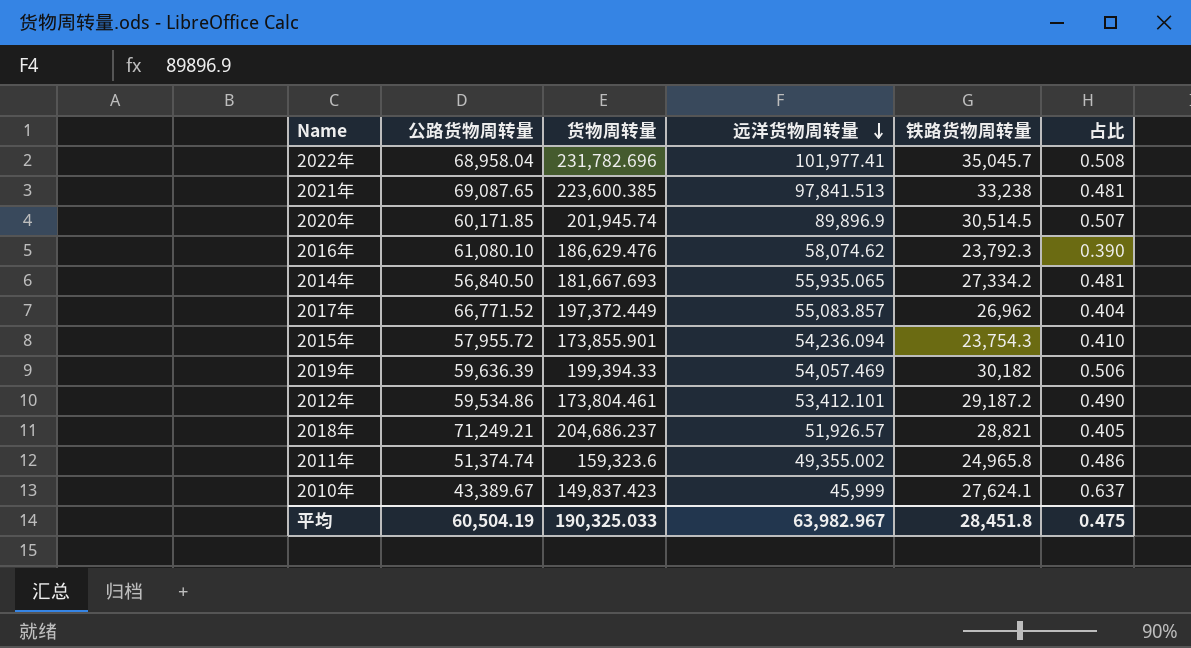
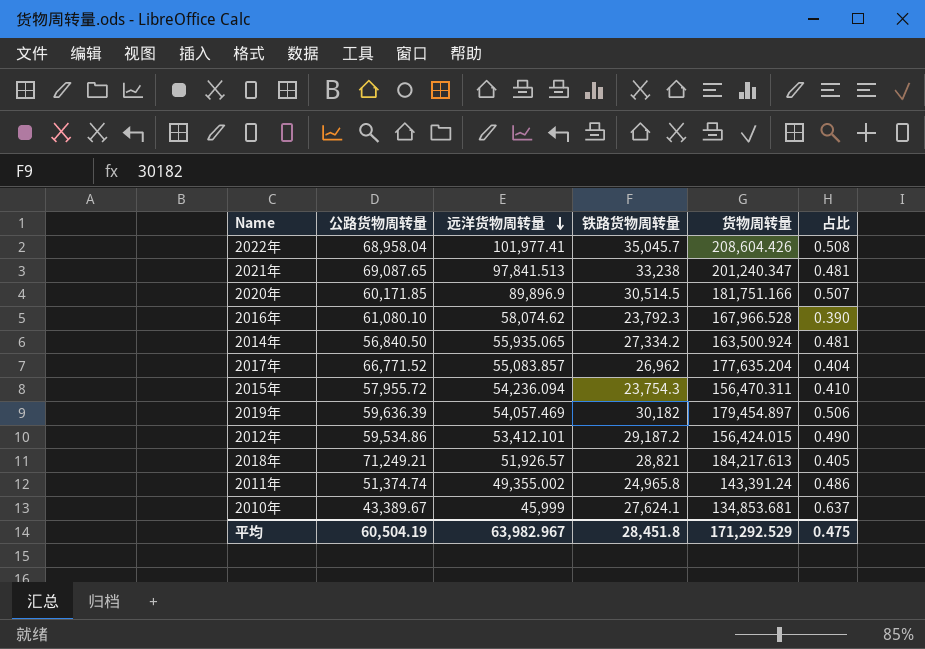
column 货物周转量 | position: 3 -> 5
2022年 | 货物周转量: 231,782.696 -> 208,604.426
2021年 | 货物周转量: 223,600.385 -> 201,240.347
2020年 | 货物周转量: 201,945.74 -> 181,751.166
2016年 | 货物周转量: 186,629.476 -> 167,966.528
2014年 | 货物周转量: 181,667.693 -> 163,500.924
2017年 | 货物周转量: 197,372.449 -> 177,635.204
2015年 | 货物周转量: 173,855.901 -> 156,470.311
2019年 | 货物周转量: 199,394.33 -> 179,454.897
2012年 | 货物周转量: 173,804.461 -> 156,424.015
2018年 | 货物周转量: 204,686.237 -> 184,217.613
2011年 | 货物周转量: 159,323.6 -> 143,391.24
2010年 | 货物周转量: 149,837.423 -> 134,853.681
平均 | 货物周转量: 190,325.033 -> 171,292.529

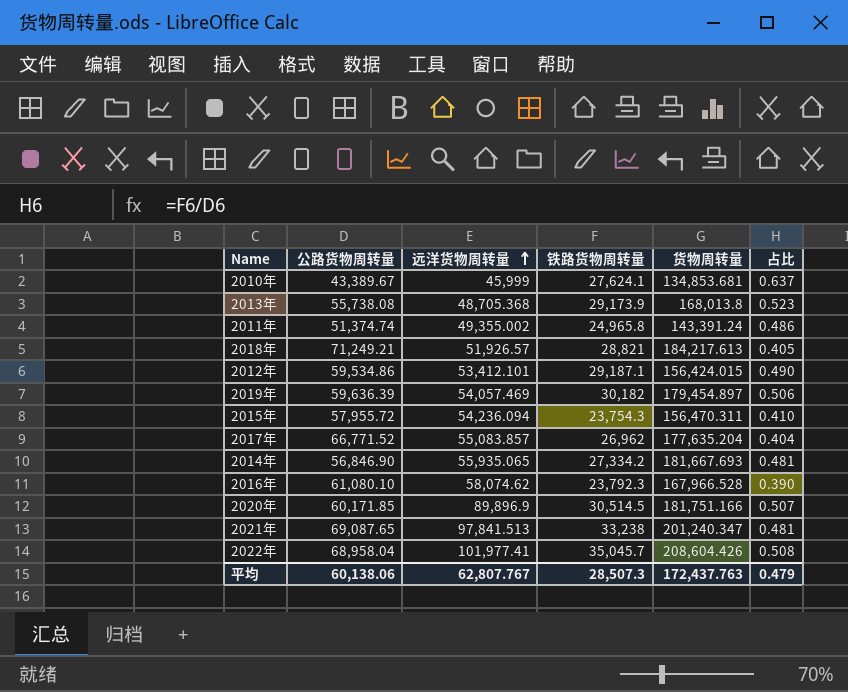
row order: 远洋货物周转量 descending -> 远洋货物周转量 ascending
row 2013年: none -> 55,738.08 | 48,705.368 | 29,173.9 | 168,013.8 | 0.523
2012年 | 铁路货物周转量: 29,187.2 -> 29,187.1
2014年 | 公路货物周转量: 56,840.50 -> 56,846.90
2014年 | 货物周转量: 163,500.924 -> 181,667.693
平均 | 公路货物周转量: 60,504.19 -> 60,138.06
平均 | 远洋货物周转量: 63,982.967 -> 62,807.767
平均 | 铁路货物周转量: 28,451.8 -> 28,507.3
平均 | 货物周转量: 171,292.529 -> 172,437.763
平均 | 占比: 0.475 -> 0.479

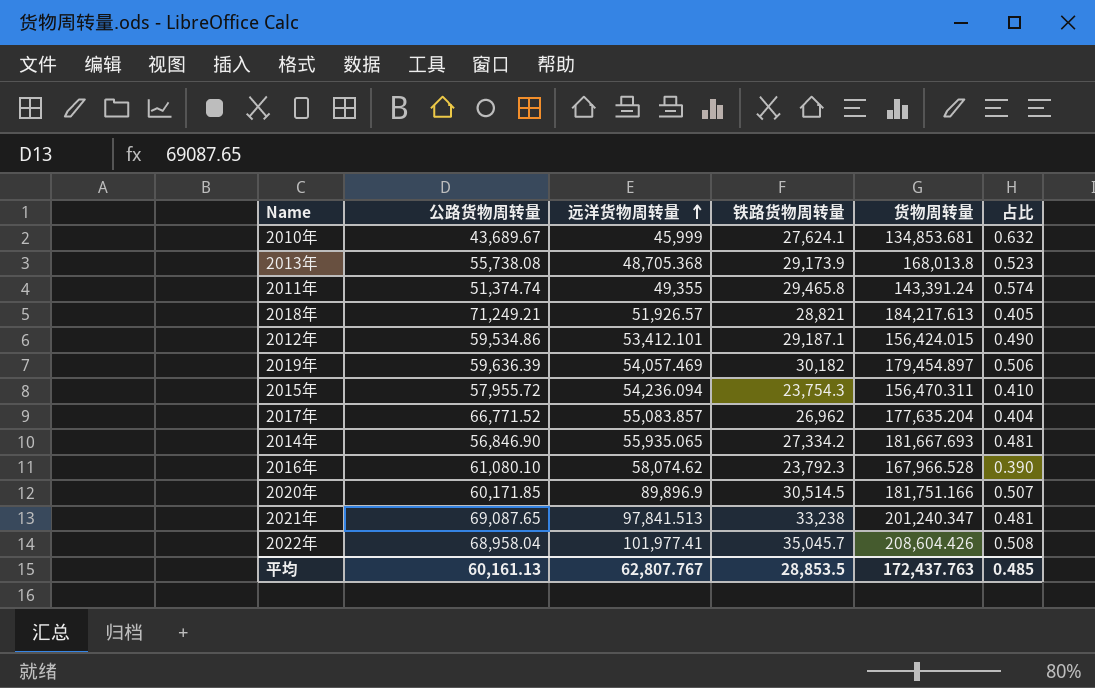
2010年 | 公路货物周转量: 43,389.67 -> 43,689.67
2010年 | 占比: 0.637 -> 0.632
2011年 | 远洋货物周转量: 49,355.002 -> 49,355
2011年 | 铁路货物周转量: 24,965.8 -> 29,465.8
2011年 | 占比: 0.486 -> 0.574
平均 | 公路货物周转量: 60,138.06 -> 60,161.13
平均 | 铁路货物周转量: 28,507.3 -> 28,853.5
平均 | 占比: 0.479 -> 0.485

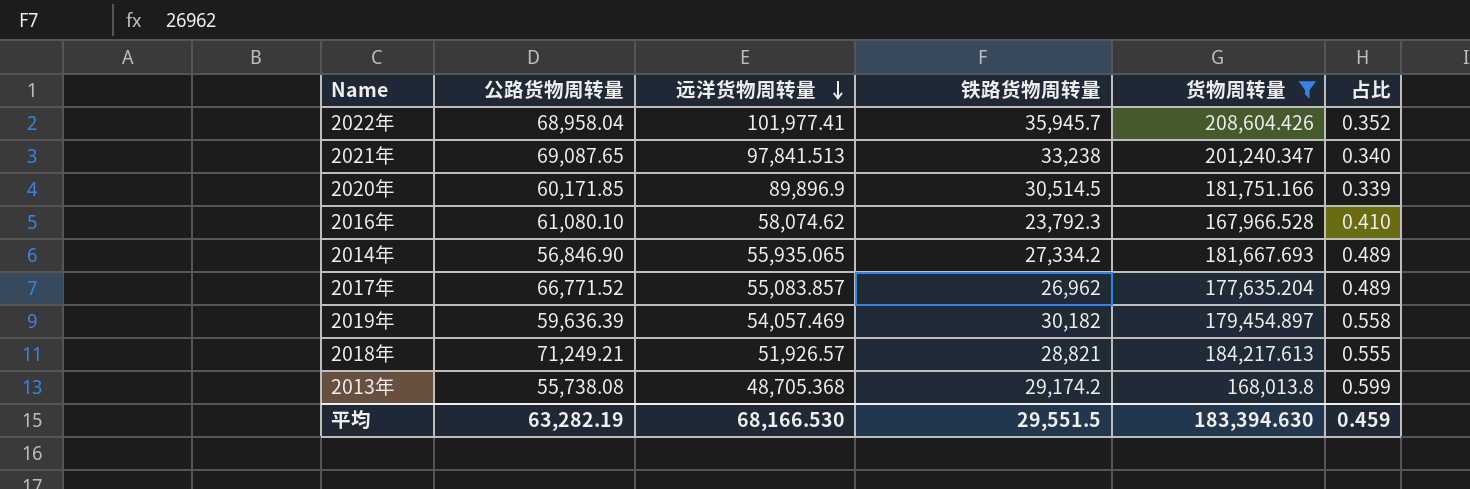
filter: none -> 货物周转量 >= 167,966.528
row order: 远洋货物周转量 ascending -> 远洋货物周转量 descending
column 占比 | formula: [铁路货物周转量] / [公路货物周转量] -> [铁路货物周转量] / [远洋货物周转量]
2022年 | 铁路货物周转量: 35,045.7 -> 35,945.7
2013年 | 铁路货物周转量: 29,173.9 -> 29,174.2
平均 | 公路货物周转量: 60,161.13 -> 63,282.19
平均 | 远洋货物周转量: 62,807.767 -> 68,166.530
平均 | 铁路货物周转量: 28,853.5 -> 29,551.5
平均 | 货物周转量: 172,437.763 -> 183,394.630
平均 | 占比: 0.485 -> 0.459

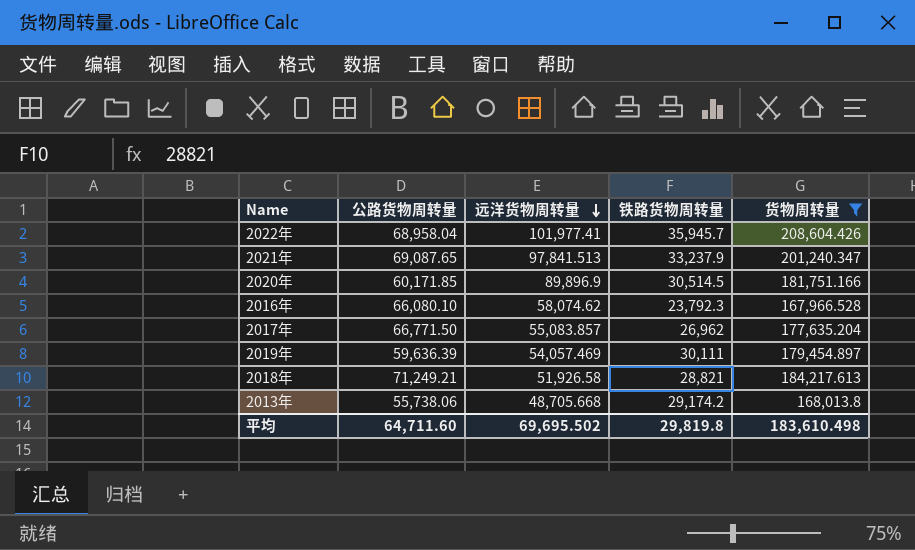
column 占比 | formula: [铁路货物周转量] / [远洋货物周转量] -> none
row 2014年: 56,846.90 | 55,935.065 | 27,334.2 | 181,667.693 | 0.489 -> none
2021年 | 铁路货物周转量: 33,238 -> 33,237.9
2016年 | 公路货物周转量: 61,080.10 -> 66,080.10
2017年 | 公路货物周转量: 66,771.52 -> 66,771.50
2019年 | 铁路货物周转量: 30,182 -> 30,111
2018年 | 远洋货物周转量: 51,926.57 -> 51,926.58
2013年 | 公路货物周转量: 55,738.08 -> 55,738.06
2013年 | 远洋货物周转量: 48,705.368 -> 48,705.668
平均 | 公路货物周转量: 63,282.19 -> 64,711.60
平均 | 远洋货物周转量: 68,166.530 -> 69,695.502
平均 | 铁路货物周转量: 29,551.5 -> 29,819.8
平均 | 货物周转量: 183,394.630 -> 183,610.498

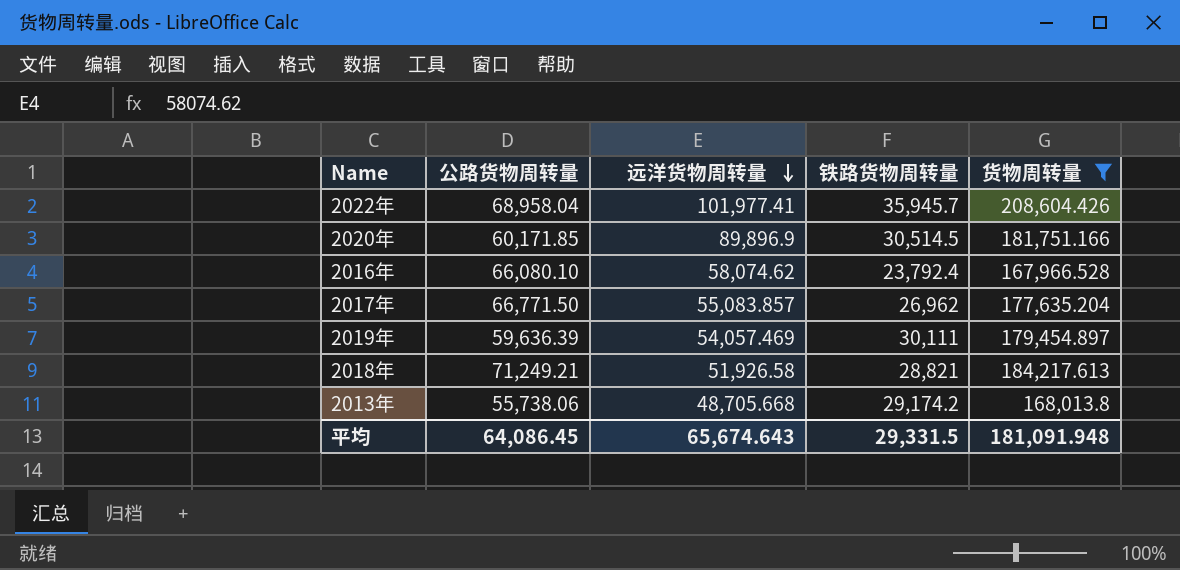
row 2021年: 69,087.65 | 97,841.513 | 33,237.9 | 201,240.347 -> none
2016年 | 铁路货物周转量: 23,792.3 -> 23,792.4
平均 | 公路货物周转量: 64,711.60 -> 64,086.45
平均 | 远洋货物周转量: 69,695.502 -> 65,674.643
平均 | 铁路货物周转量: 29,819.8 -> 29,331.5
平均 | 货物周转量: 183,610.498 -> 181,091.948

